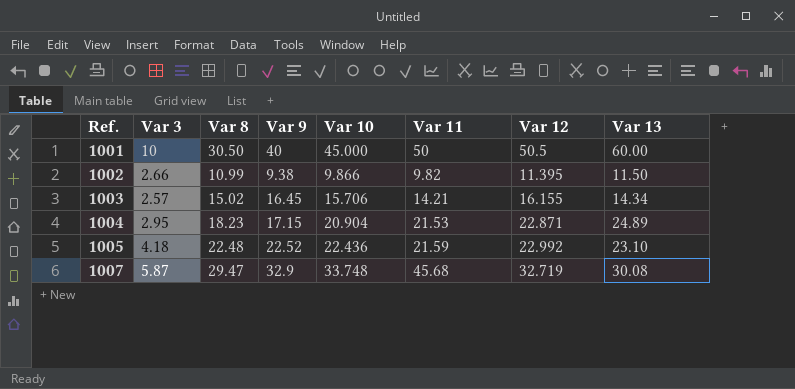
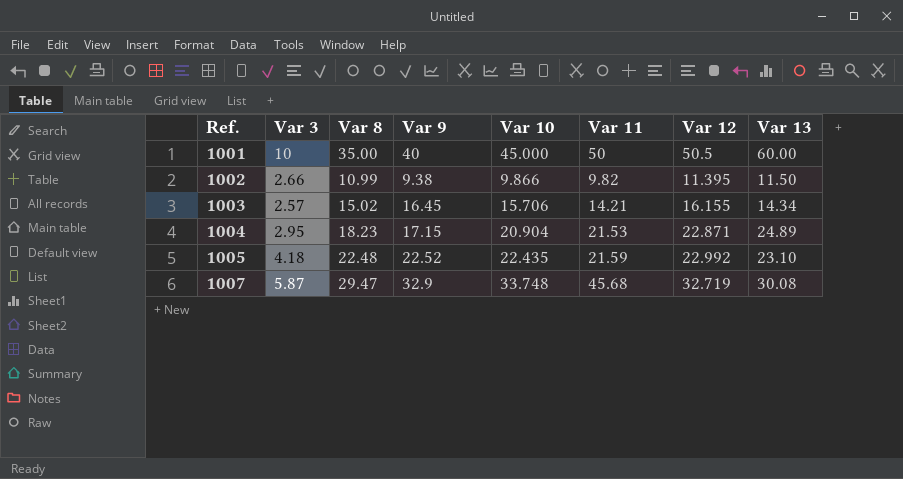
1001 | Var 8: 30.50 -> 35.00
1005 | Var 10: 22.436 -> 22.435

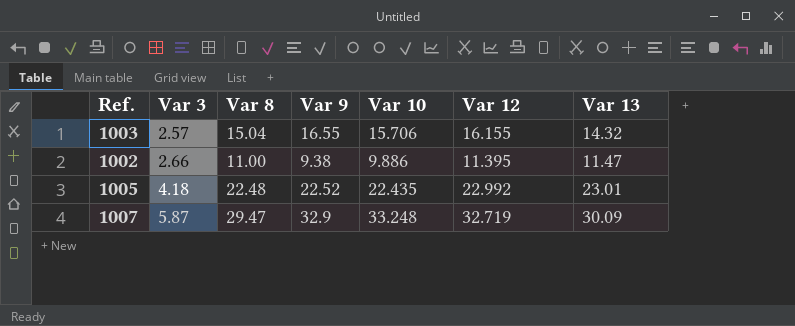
row order: Ref. ascending -> Var 3 ascending
column Var 11 | position: 6 -> none
row 1001: 10 | 35.00 | 40 | 45.000 | 50 | 50.5 | 60.00 -> none
row 1004: 2.95 | 18.23 | 17.15 | 20.904 | 21.53 | 22.871 | 24.89 -> none
1003 | Var 8: 15.02 -> 15.04
1003 | Var 9: 16.45 -> 16.55
1003 | Var 13: 14.34 -> 14.32
1002 | Var 8: 10.99 -> 11.00
1002 | Var 10: 9.866 -> 9.886
1002 | Var 13: 11.50 -> 11.47
1005 | Var 13: 23.10 -> 23.01
1007 | Var 10: 33.748 -> 33.248
1007 | Var 13: 30.08 -> 30.09

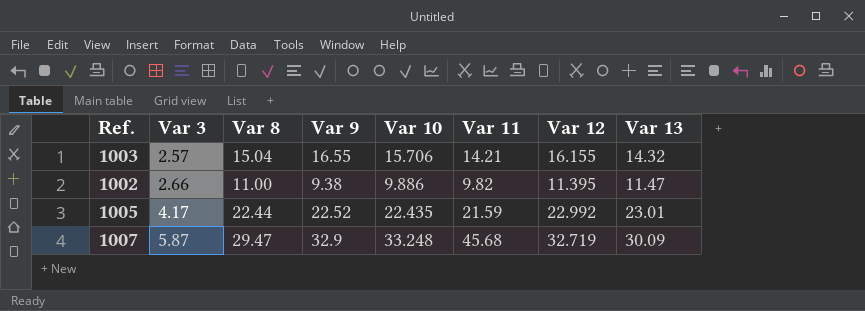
column Var 11 | position: none -> 6
1005 | Var 3: 4.18 -> 4.17
1005 | Var 8: 22.48 -> 22.44

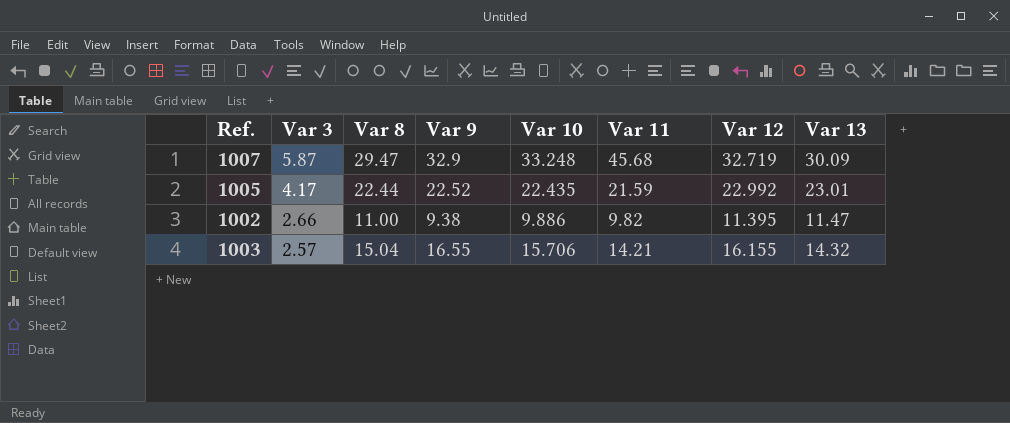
row order: Var 3 ascending -> Var 3 descending

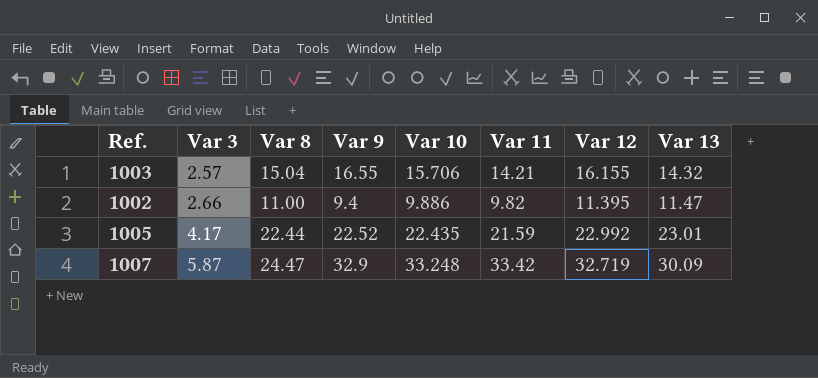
row order: Var 3 descending -> Var 3 ascending
1002 | Var 9: 9.38 -> 9.4
1007 | Var 8: 29.47 -> 24.47
1007 | Var 11: 45.68 -> 33.42

